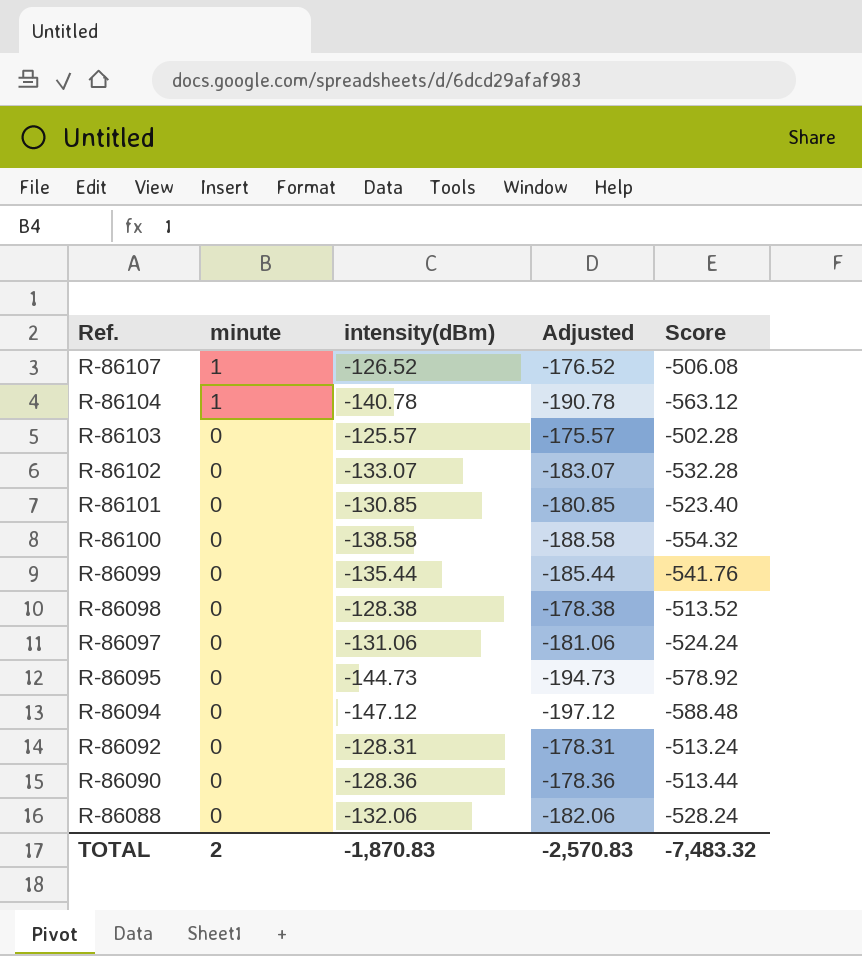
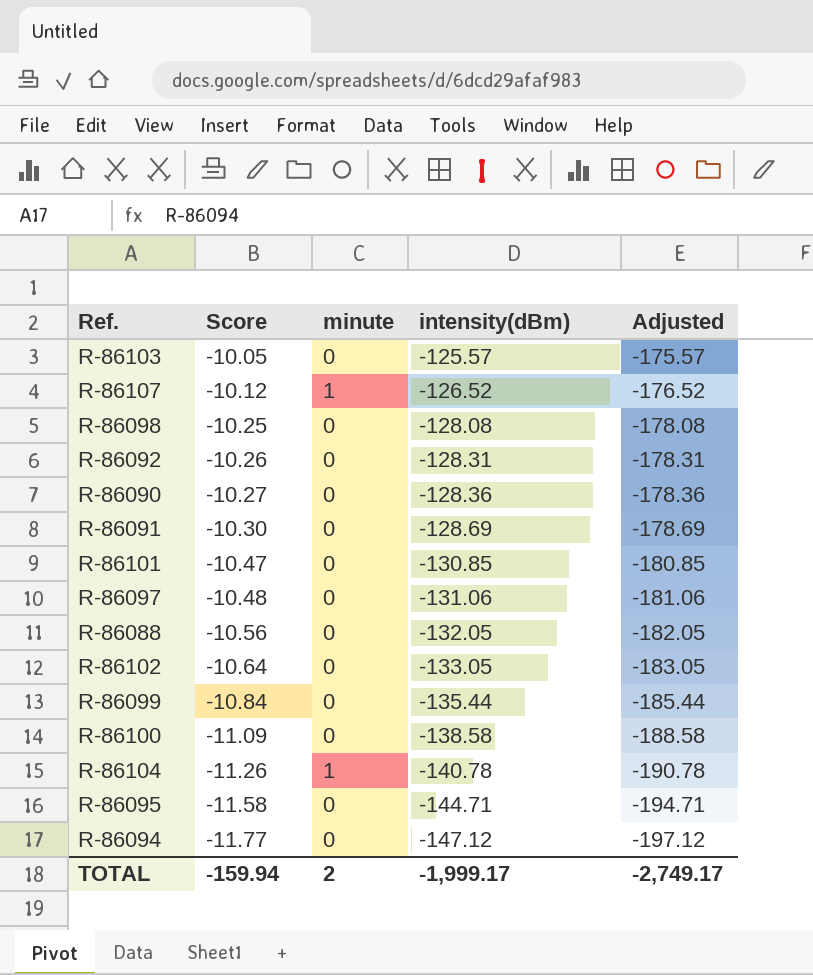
row order: Ref. descending -> Score descending
column Score | formula: [intensity(dBm)] * 4 -> [intensity(dBm)] * 0.08
column Score | position: 5 -> 2
R-86098 | intensity(dBm): -128.38 -> -128.08
R-86098 | Adjusted: -178.38 -> -178.08
row R-86091: none -> -10.30 | 0 | -128.69 | -178.69
R-86088 | intensity(dBm): -132.06 -> -132.05
R-86088 | Adjusted: -182.06 -> -182.05
R-86102 | intensity(dBm): -133.07 -> -133.05
R-86102 | Adjusted: -183.07 -> -183.05
R-86095 | intensity(dBm): -144.73 -> -144.71
R-86095 | Adjusted: -194.73 -> -194.71
TOTAL | Score: -7,483.32 -> -159.94
TOTAL | intensity(dBm): -1,870.83 -> -1,999.17
TOTAL | Adjusted: -2,570.83 -> -2,749.17

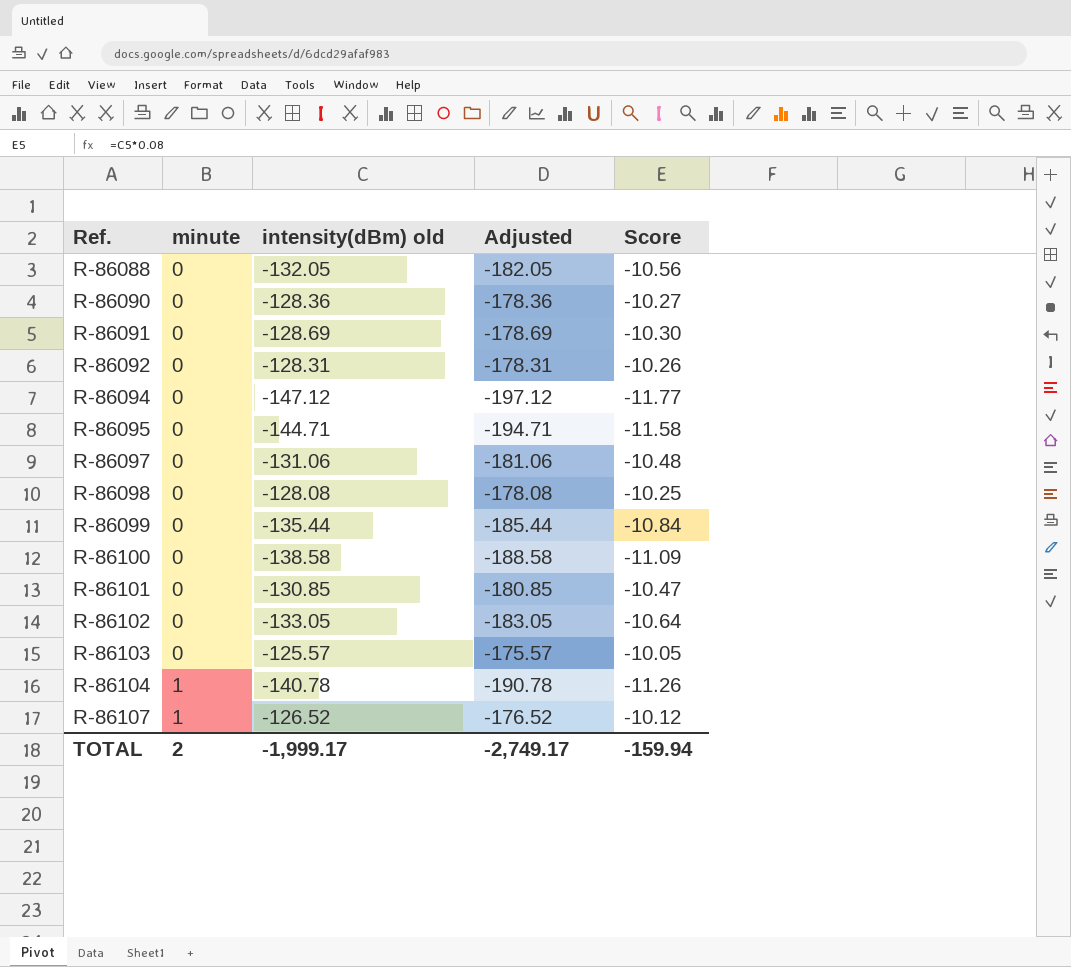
row order: Score descending -> Ref. ascending
column name: intensity(dBm) -> intensity(dBm) old
column Score | position: 2 -> 5

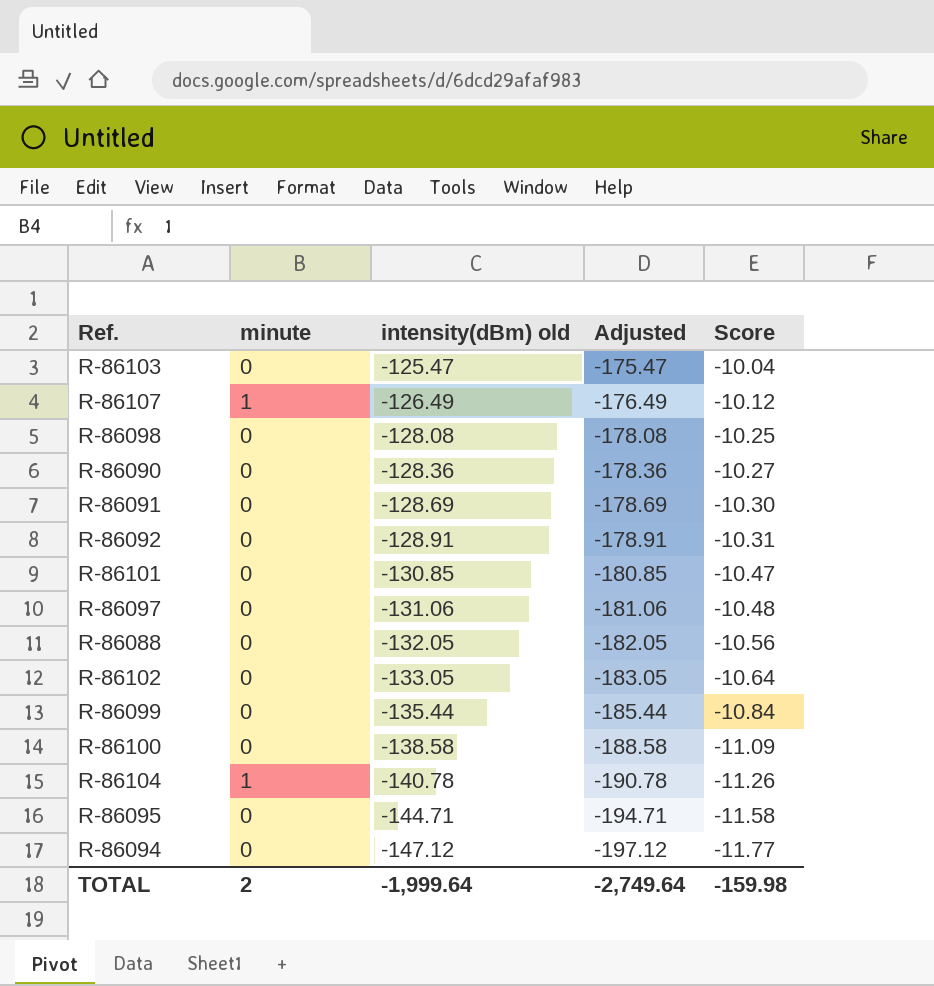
row order: Ref. ascending -> intensity(dBm) old descending
R-86103 | intensity(dBm) old: -125.57 -> -125.47
R-86103 | Adjusted: -175.57 -> -175.47
R-86103 | Score: -10.05 -> -10.04
R-86107 | intensity(dBm) old: -126.52 -> -126.49
R-86107 | Adjusted: -176.52 -> -176.49
R-86092 | intensity(dBm) old: -128.31 -> -128.91
R-86092 | Adjusted: -178.31 -> -178.91
R-86092 | Score: -10.26 -> -10.31
TOTAL | intensity(dBm) old: -1,999.17 -> -1,999.64
TOTAL | Adjusted: -2,749.17 -> -2,749.64
TOTAL | Score: -159.94 -> -159.98

